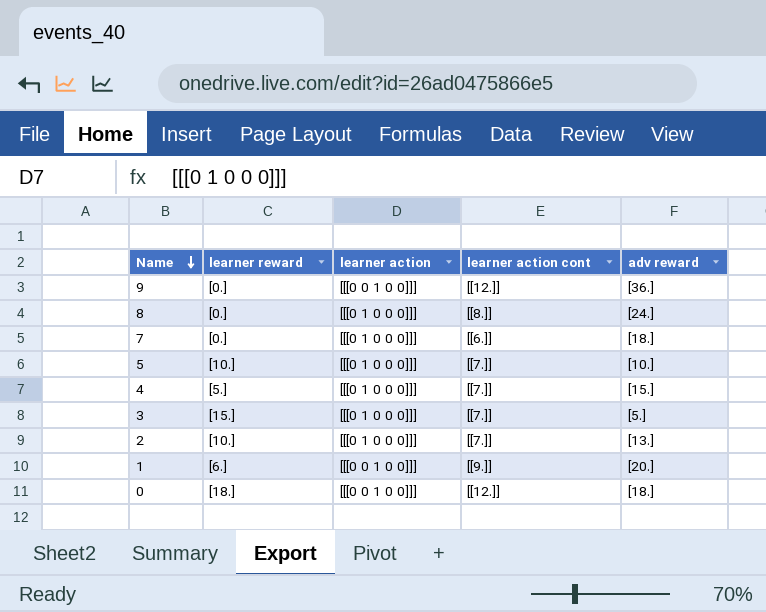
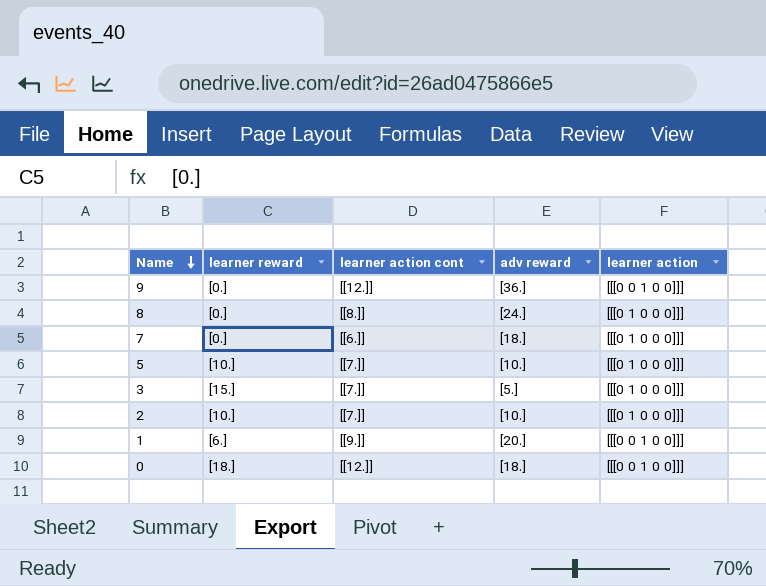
column learner action | position: 3 -> 5
row 4: [5.] | [[[0 1 0 0 0]]] | [[7.]] | [15.] -> none
2 | adv reward: [13.] -> [10.]

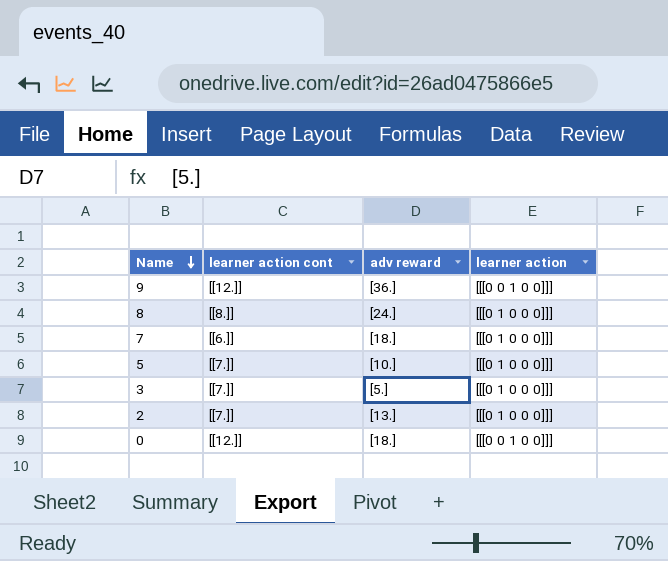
column learner reward | position: 2 -> none
row 1: [6.] | [[9.]] | [20.] | [[[0 0 1 0 0]]] -> none
2 | adv reward: [10.] -> [13.]

